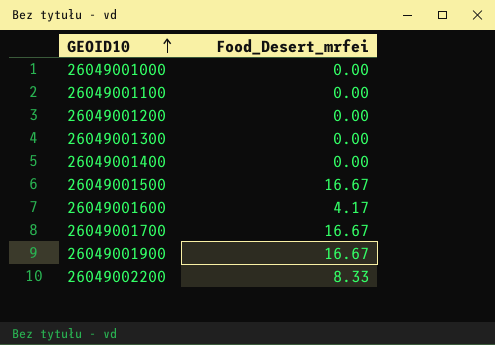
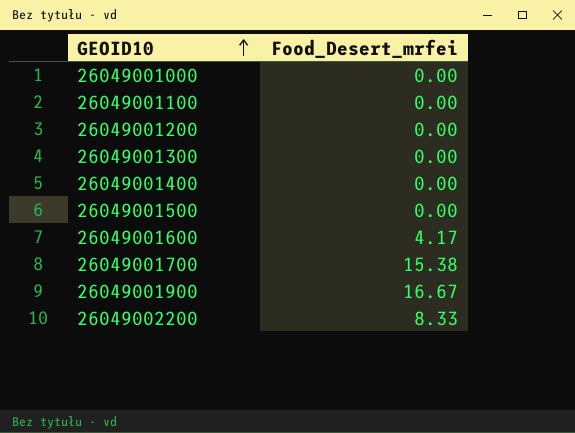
26049001500 | Food_Desert_mrfei: 16.67 -> 0.00
26049001700 | Food_Desert_mrfei: 16.67 -> 15.38

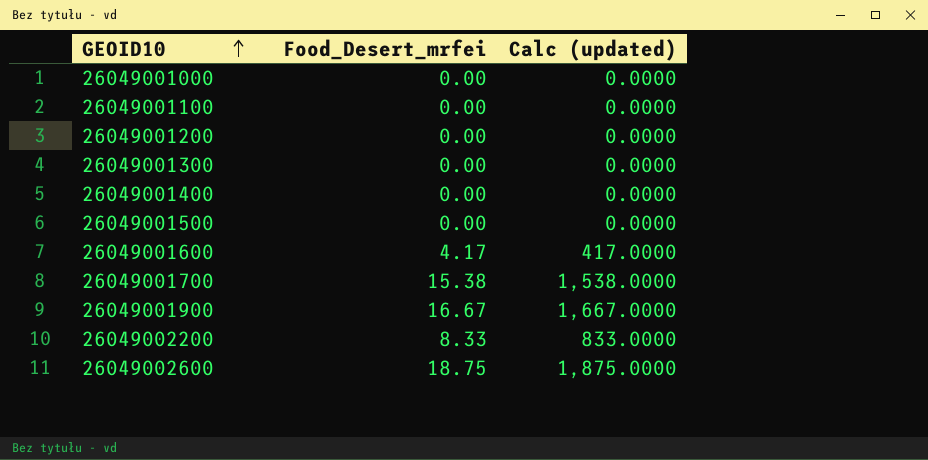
column Calc (updated) | formula: none -> [Food_Desert_mrfei] * 100
row 26049002600: none -> 18.75 | 1,875.0000

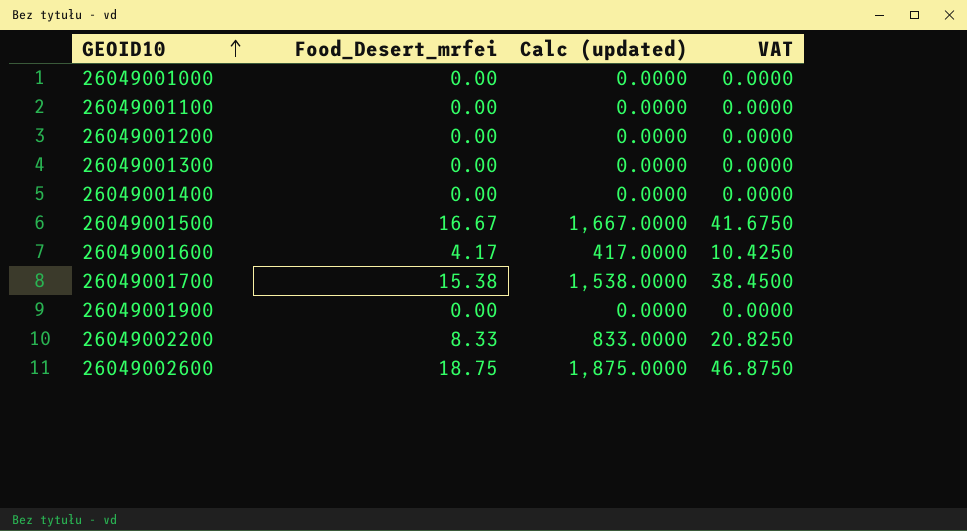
column VAT | formula: none -> [Food_Desert_mrfei] * 2.5
26049001500 | Food_Desert_mrfei: 0.00 -> 16.67
26049001500 | Calc (updated): 0.0000 -> 1,667.0000
26049001900 | Food_Desert_mrfei: 16.67 -> 0.00
26049001900 | Calc (updated): 1,667.0000 -> 0.0000

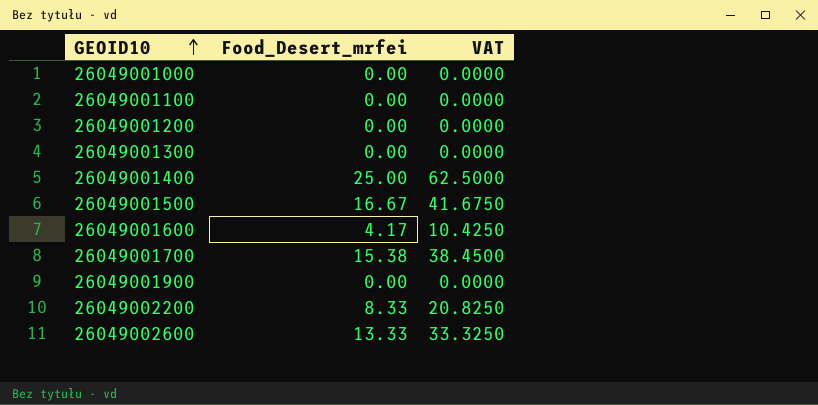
column Calc (updated) | formula: [Food_Desert_mrfei] * 100 -> none
26049001400 | Food_Desert_mrfei: 0.00 -> 25.00
26049001400 | VAT: 0.0000 -> 62.5000
26049002600 | Food_Desert_mrfei: 18.75 -> 13.33
26049002600 | VAT: 46.8750 -> 33.3250

